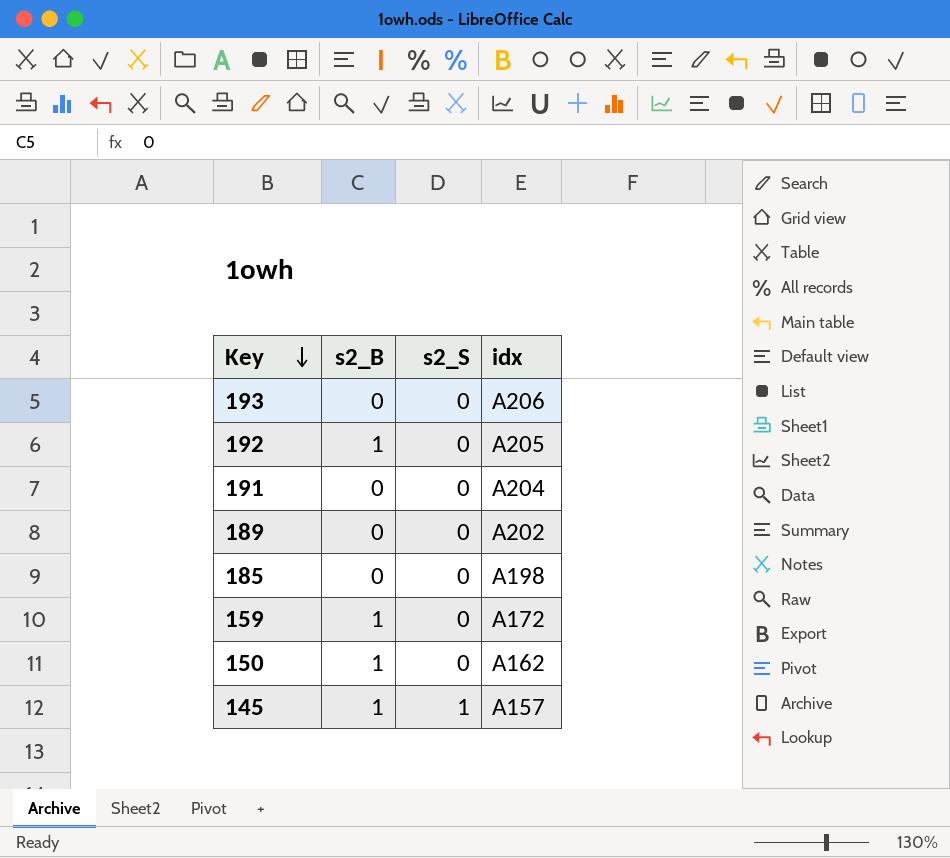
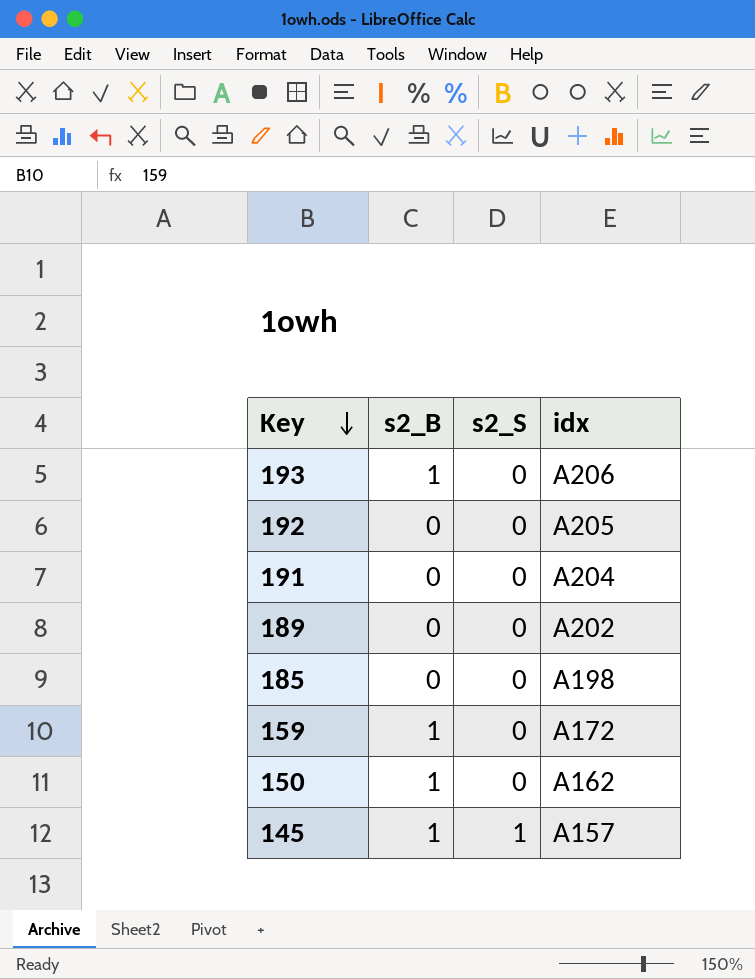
193 | s2_B: 0 -> 1
192 | s2_B: 1 -> 0

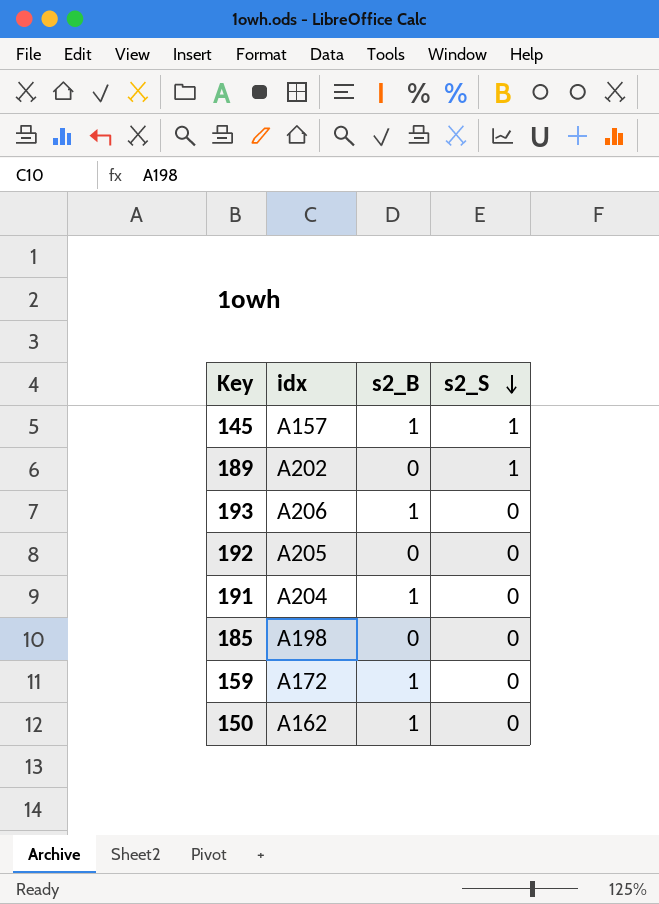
row order: Key descending -> s2_S descending
column idx | position: 4 -> 2
189 | s2_S: 0 -> 1
191 | s2_B: 0 -> 1

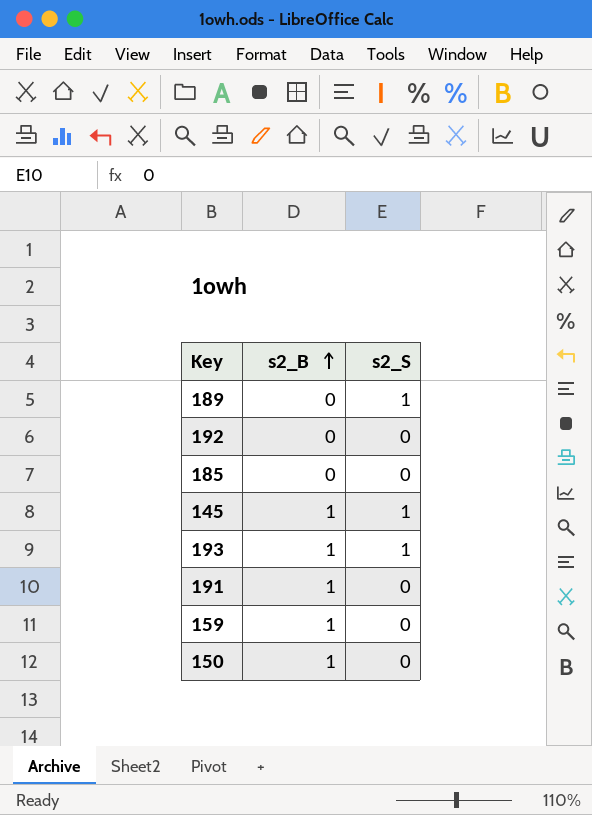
row order: s2_S descending -> s2_B ascending
column idx | position: 2 -> none
193 | s2_S: 0 -> 1

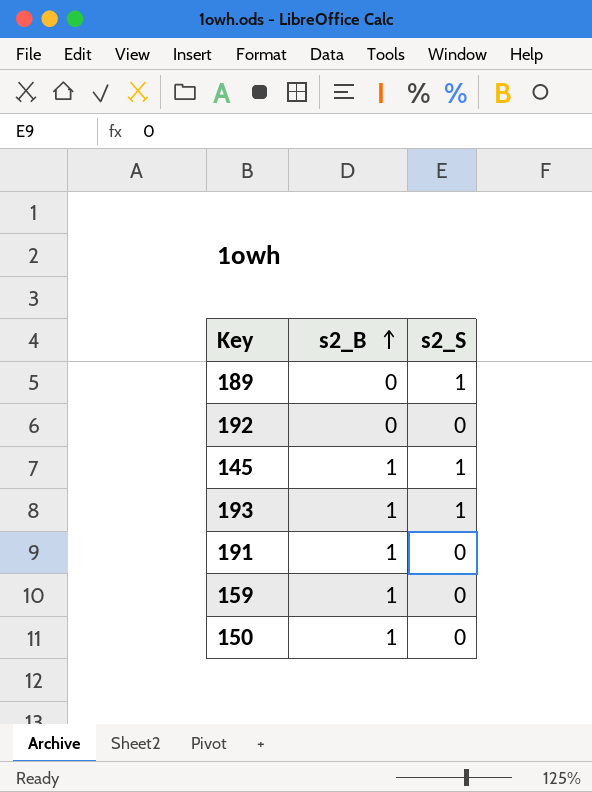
row 185: 0 | 0 -> none

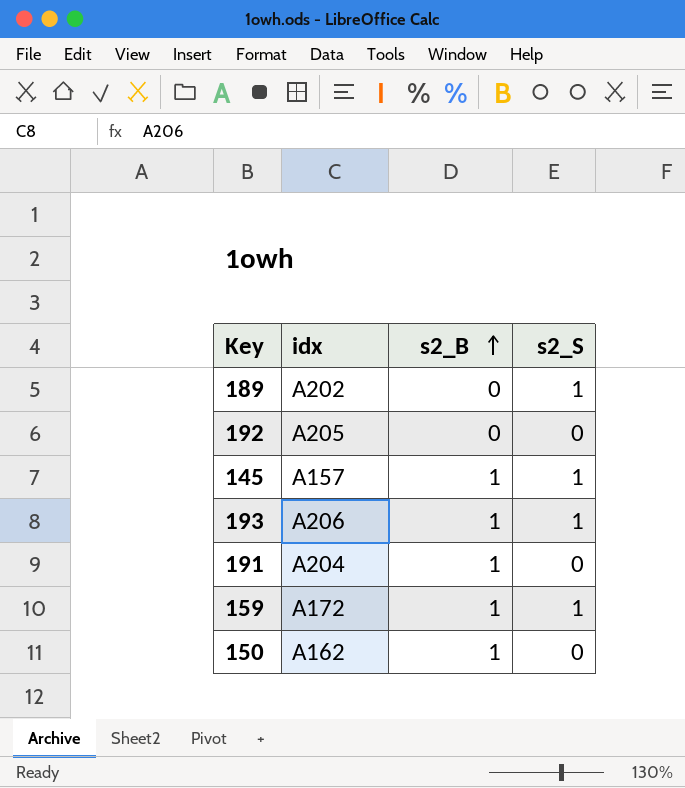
column idx | position: none -> 2
159 | s2_S: 0 -> 1

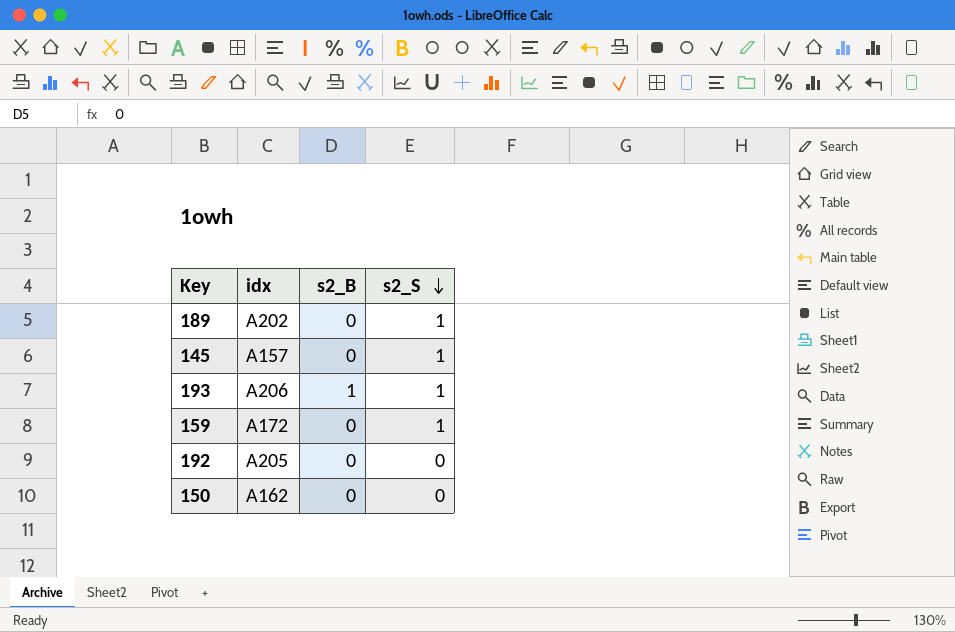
row order: s2_B ascending -> s2_S descending
row 191: A204 | 1 | 0 -> none
145 | s2_B: 1 -> 0
159 | s2_B: 1 -> 0
150 | s2_B: 1 -> 0

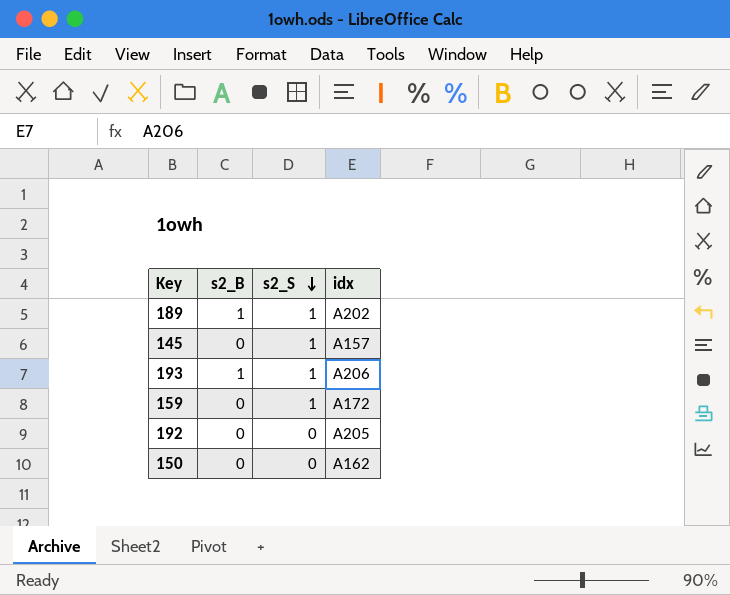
column idx | position: 2 -> 4
189 | s2_B: 0 -> 1

